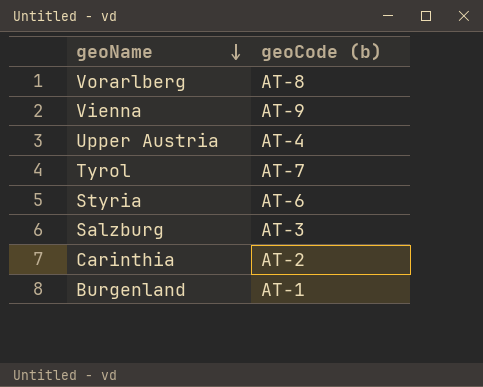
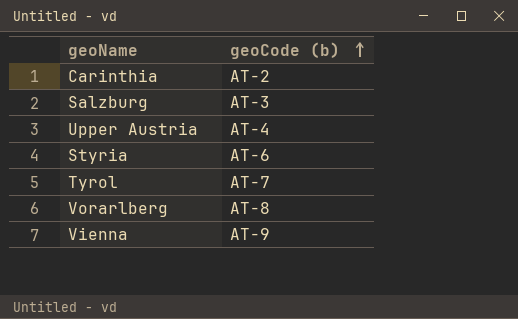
row order: geoName descending -> geoCode (b) ascending
row Burgenland: AT-1 -> none

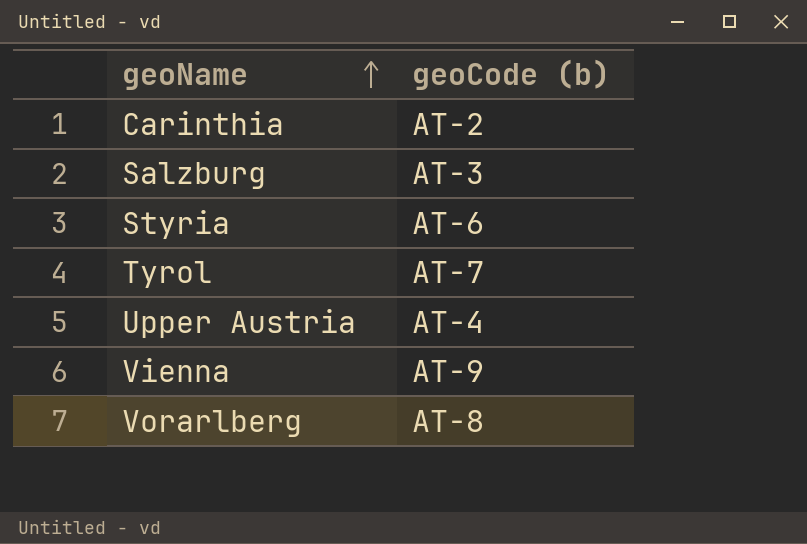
row order: geoCode (b) ascending -> geoName ascending

